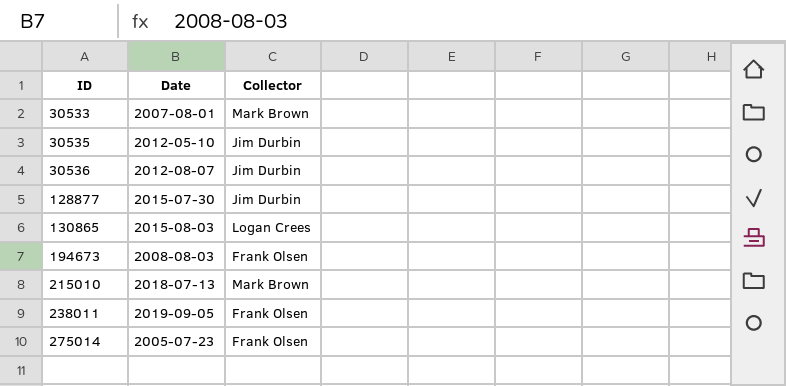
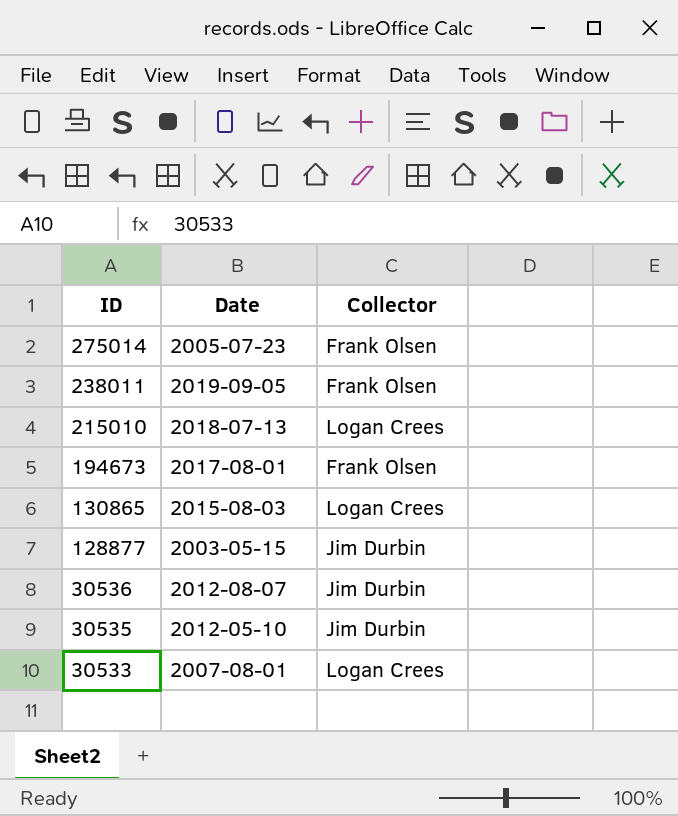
row order: ID ascending -> ID descending
215010 | Collector: Mark Brown -> Logan Crees
194673 | Date: 2008-08-03 -> 2017-08-01
128877 | Date: 2015-07-30 -> 2003-05-15
30533 | Collector: Mark Brown -> Logan Crees

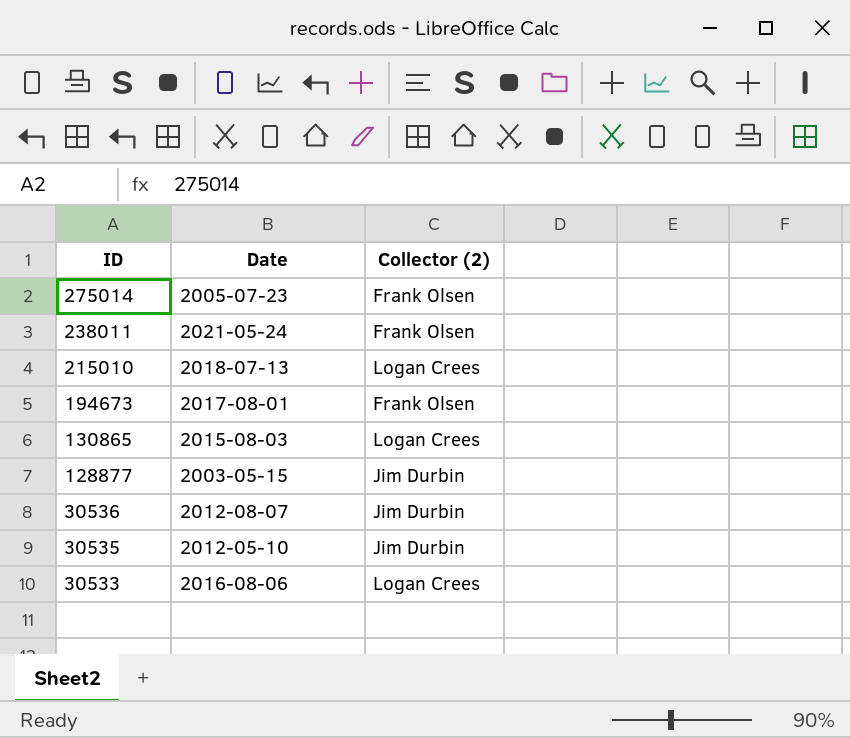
column name: Collector -> Collector (2)
238011 | Date: 2019-09-05 -> 2021-05-24
30533 | Date: 2007-08-01 -> 2016-08-06

